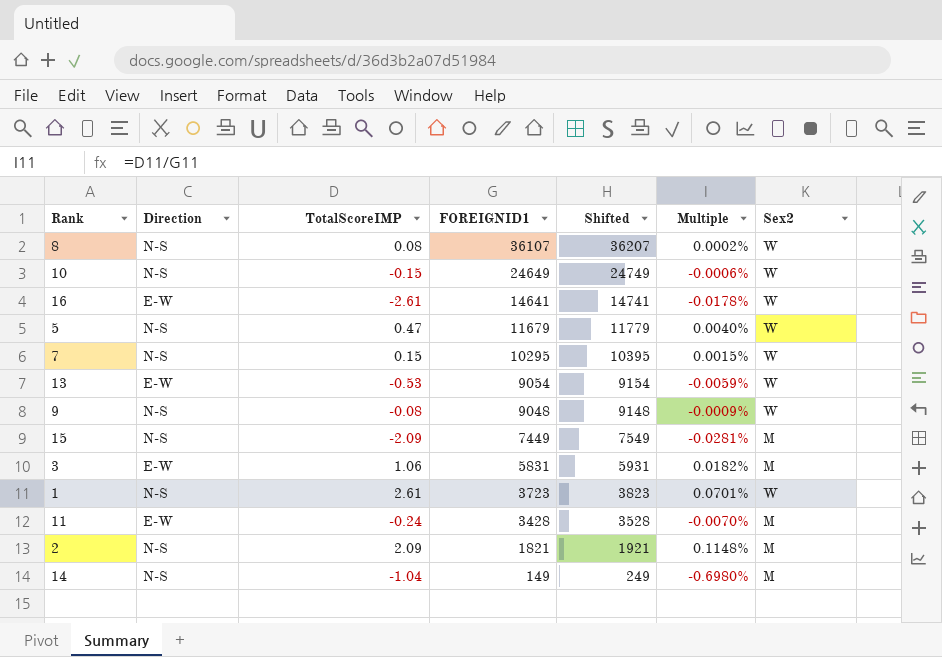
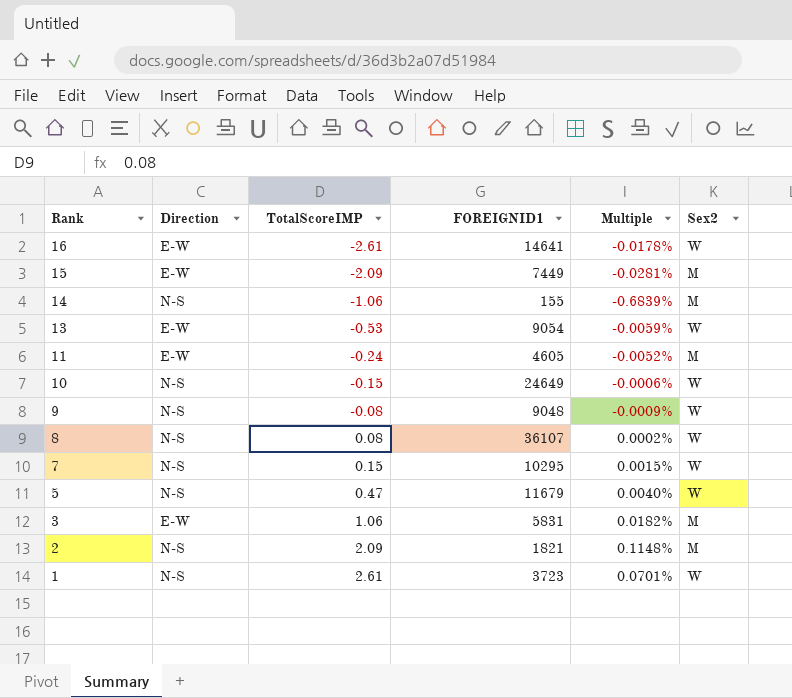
row order: FOREIGNID1 descending -> Rank descending
column Shifted | formula: [FOREIGNID1] + 100 -> none
15 | Direction: N-S -> E-W
14 | TotalScoreIMP: -1.04 -> -1.06
14 | FOREIGNID1: 149 -> 155
14 | Multiple: -0.6980% -> -0.6839%
11 | FOREIGNID1: 3428 -> 4605
11 | Multiple: -0.0070% -> -0.0052%

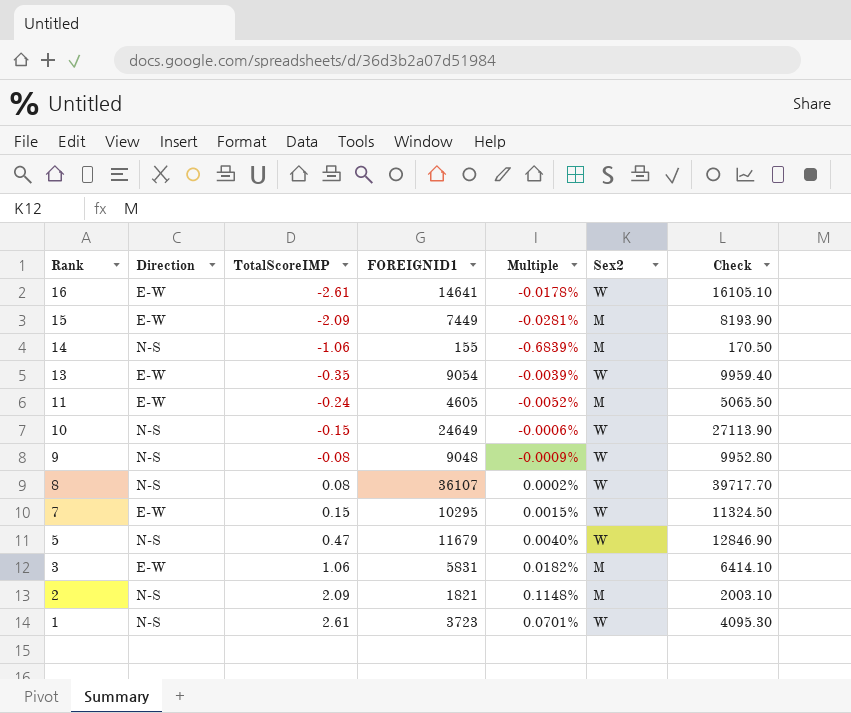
column Check | formula: none -> [FOREIGNID1] * 1.1
13 | TotalScoreIMP: -0.53 -> -0.35
13 | Multiple: -0.0059% -> -0.0039%
7 | Direction: N-S -> E-W

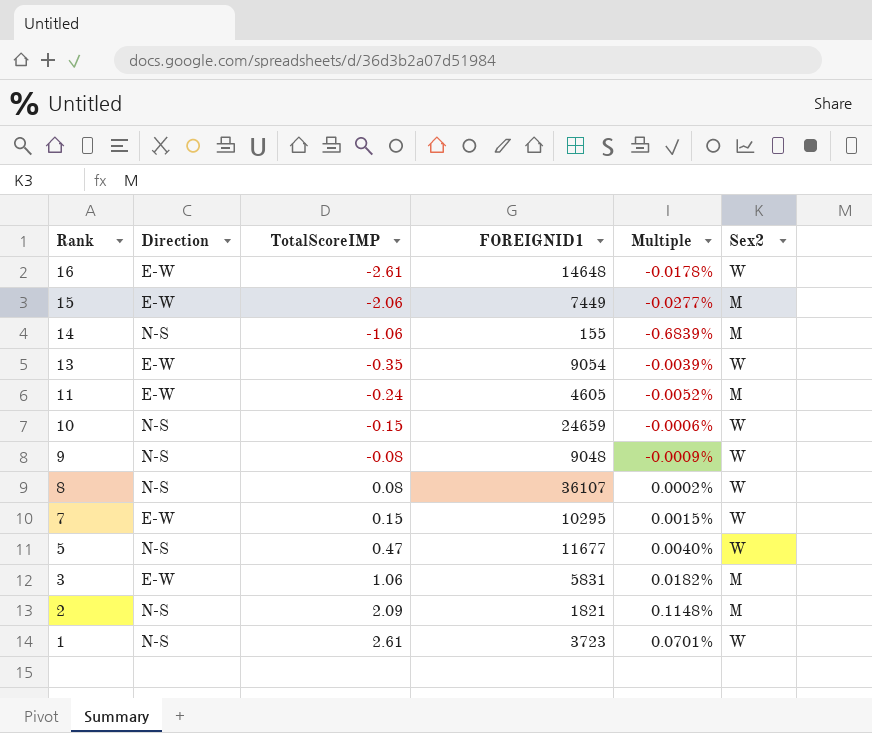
column Check | formula: [FOREIGNID1] * 1.1 -> none
16 | FOREIGNID1: 14641 -> 14648
15 | TotalScoreIMP: -2.09 -> -2.06
15 | Multiple: -0.0281% -> -0.0277%
10 | FOREIGNID1: 24649 -> 24659
5 | FOREIGNID1: 11679 -> 11677

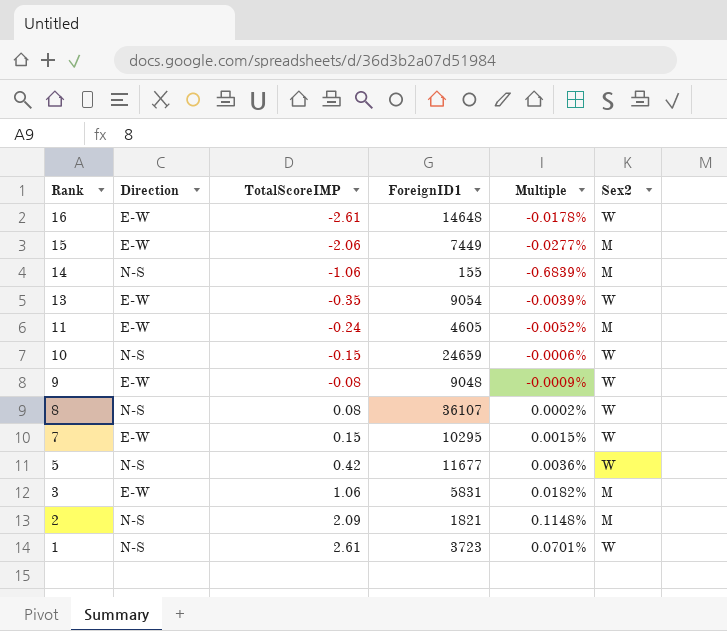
column name: FOREIGNID1 -> ForeignID1
9 | Direction: N-S -> E-W
5 | TotalScoreIMP: 0.47 -> 0.42
5 | Multiple: 0.0040% -> 0.0036%

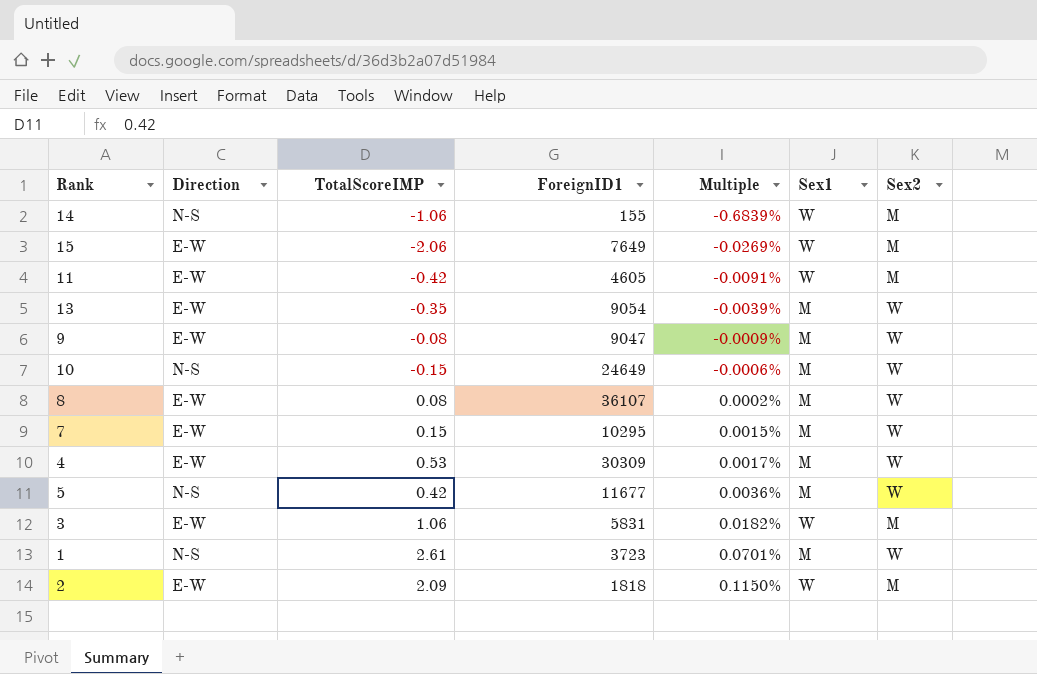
row order: Rank descending -> Multiple ascending
column Sex1 | position: none -> 6
row 16: E-W | -2.61 | 14648 | -0.0178% | W -> none
15 | ForeignID1: 7449 -> 7649
15 | Multiple: -0.0277% -> -0.0269%
11 | TotalScoreIMP: -0.24 -> -0.42
11 | Multiple: -0.0052% -> -0.0091%
9 | ForeignID1: 9048 -> 9047
10 | ForeignID1: 24659 -> 24649
8 | Direction: N-S -> E-W
row 4: none -> E-W | 0.53 | 30309 | 0.0017% | M | W
2 | Direction: N-S -> E-W
2 | ForeignID1: 1821 -> 1818
2 | Multiple: 0.1148% -> 0.1150%

